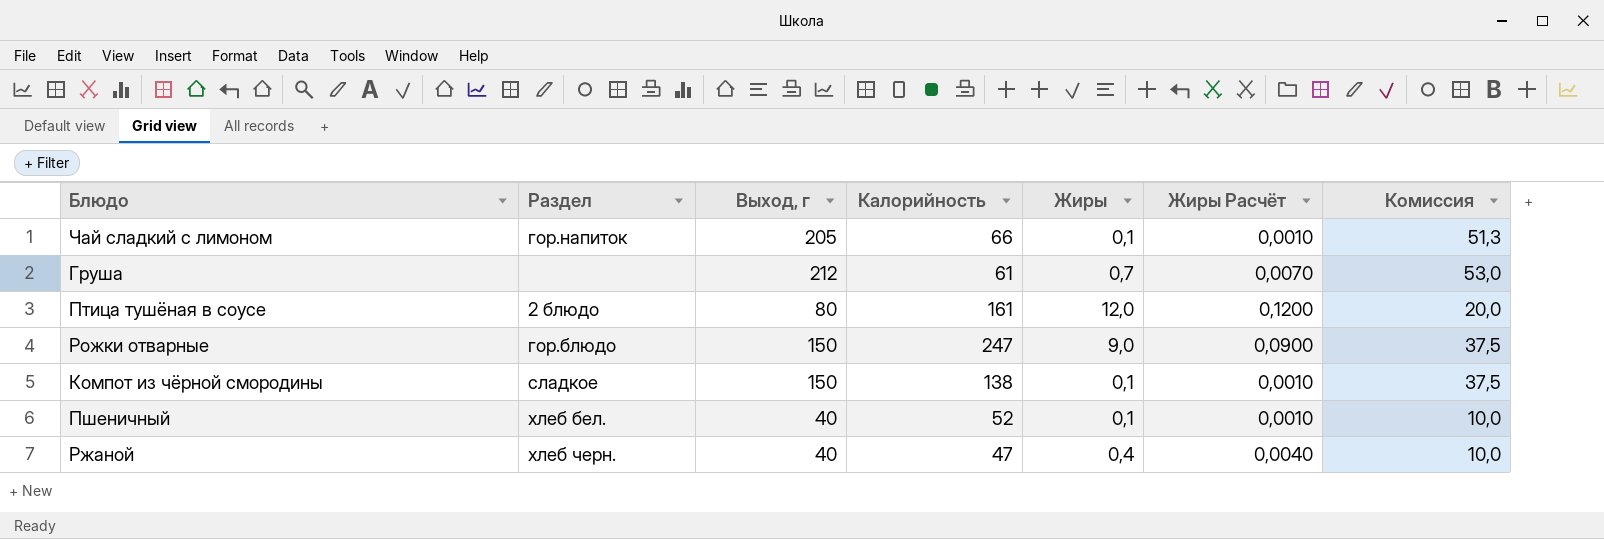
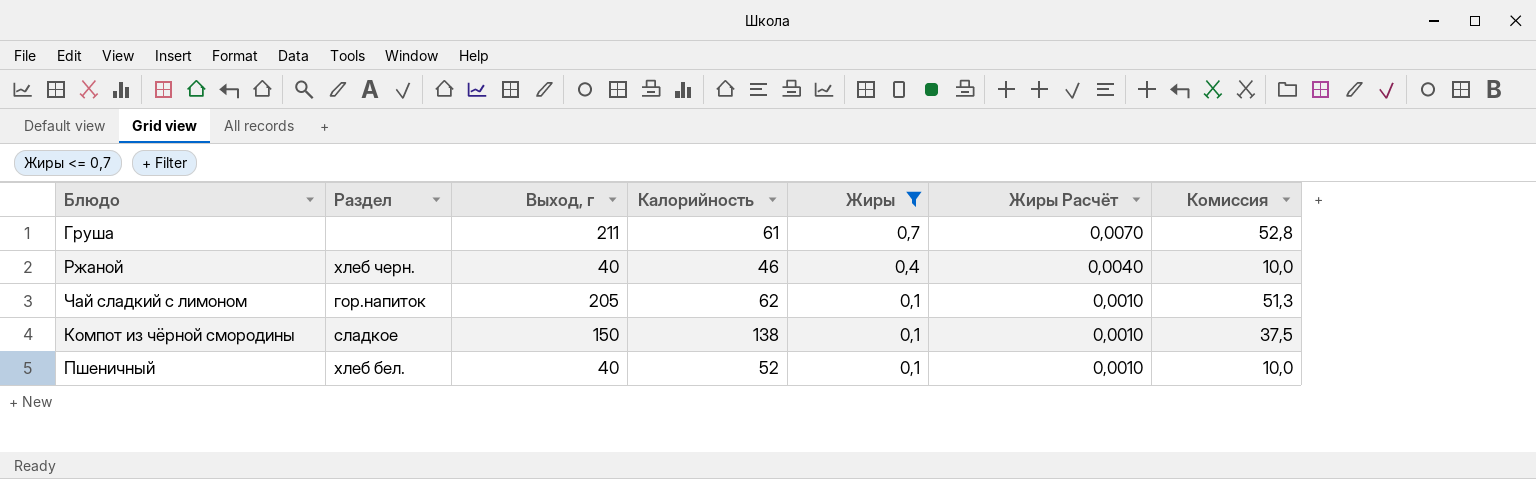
filter: none -> Жиры <= 0,7
row order: none -> Жиры descending
Груша | Выход, г: 212 -> 211
Груша | Комиссия: 53,0 -> 52,8
Ржаной | Калорийность: 47 -> 46
Чай сладкий с лимоном | Калорийность: 66 -> 62

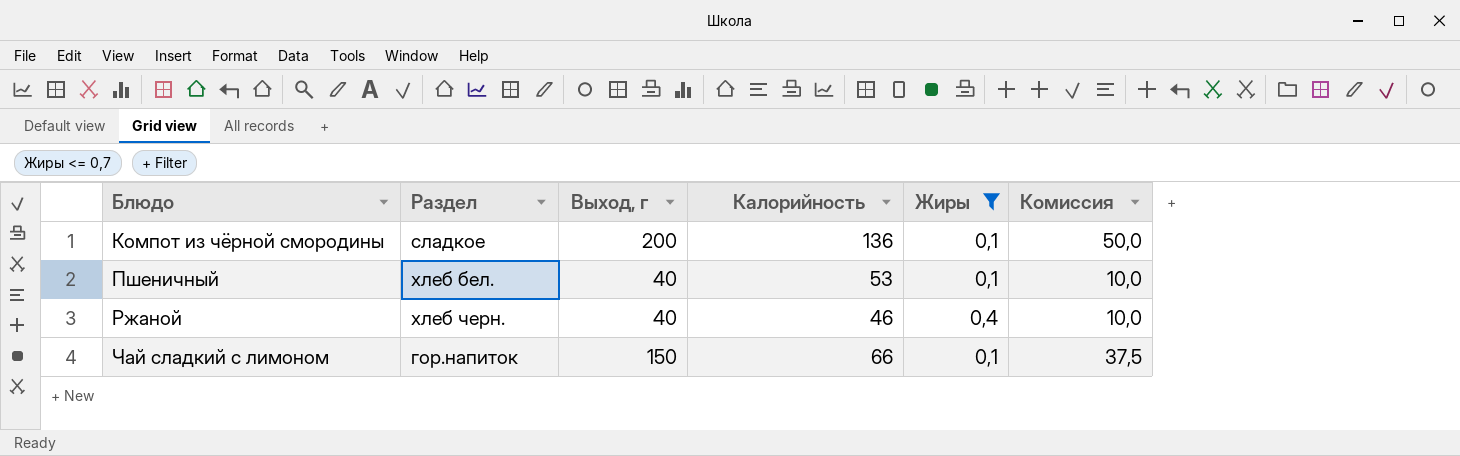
row order: Жиры descending -> Блюдо ascending
column Жиры Расчёт | formula: [Жиры] * 0,01 -> none
row Груша: none | 211 | 61 | 0,7 | 0,0070 | 52,8 -> none
Компот из чёрной смородины | Выход, г: 150 -> 200
Компот из чёрной смородины | Калорийность: 138 -> 136
Компот из чёрной смородины | Комиссия: 37,5 -> 50,0
Пшеничный | Калорийность: 52 -> 53
Чай сладкий с лимоном | Выход, г: 205 -> 150
Чай сладкий с лимоном | Калорийность: 62 -> 66
Чай сладкий с лимоном | Комиссия: 51,3 -> 37,5

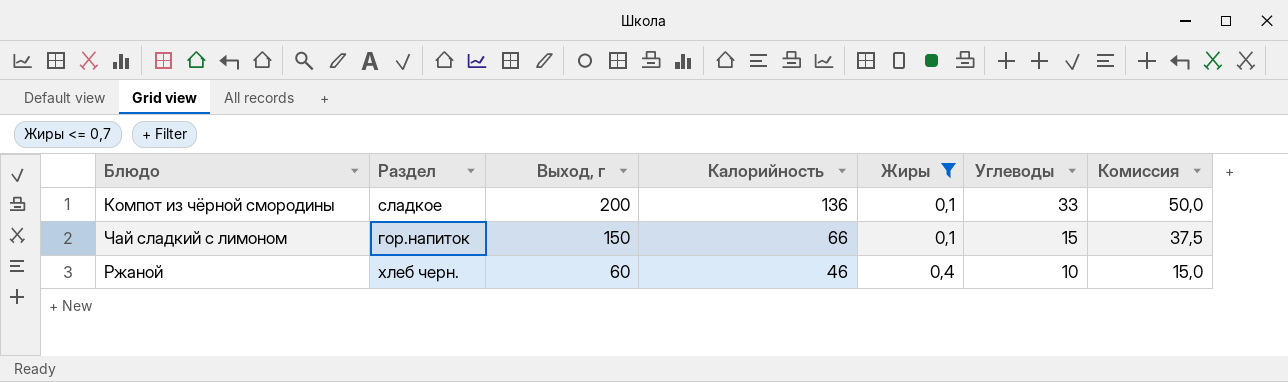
row order: Блюдо ascending -> Выход, г descending
column Углеводы | position: none -> 6
row Пшеничный: хлеб бел. | 40 | 53 | 0,1 | 10,0 -> none
Ржаной | Выход, г: 40 -> 60
Ржаной | Комиссия: 10,0 -> 15,0

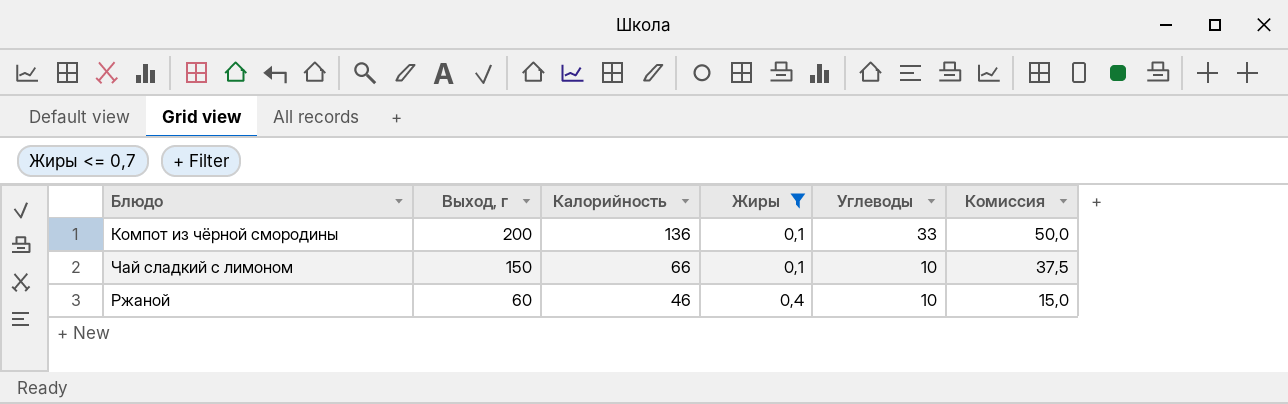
column Раздел | position: 2 -> none
Чай сладкий с лимоном | Углеводы: 15 -> 10

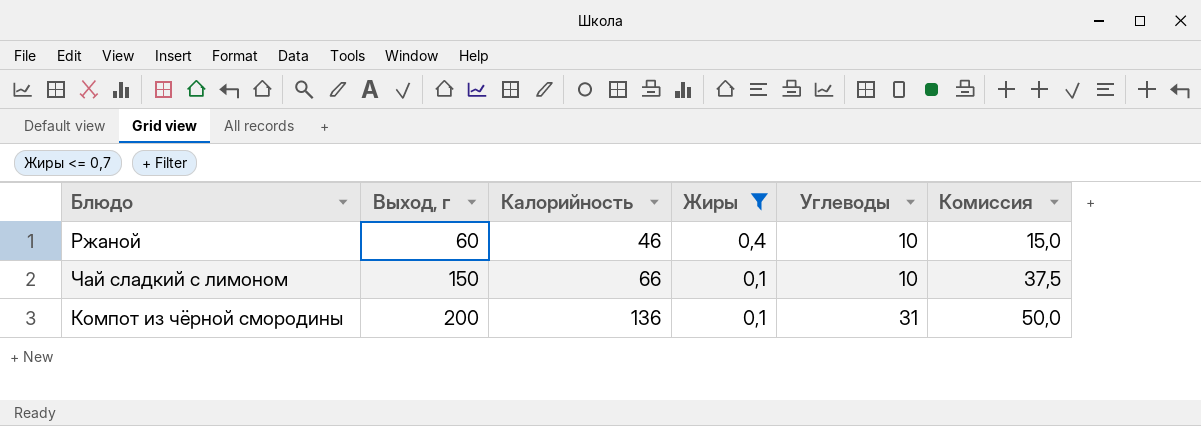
row order: Выход, г descending -> Выход, г ascending
Компот из чёрной смородины | Углеводы: 33 -> 31

